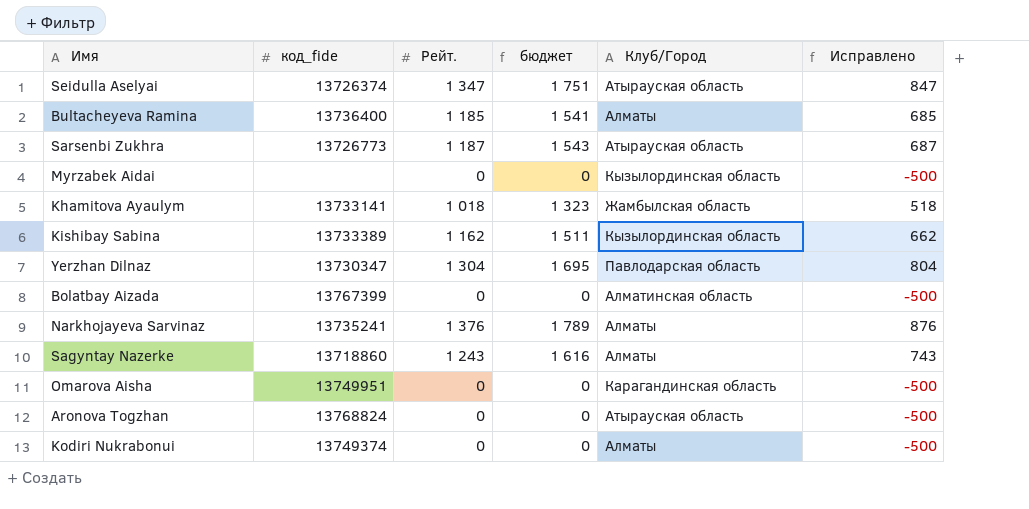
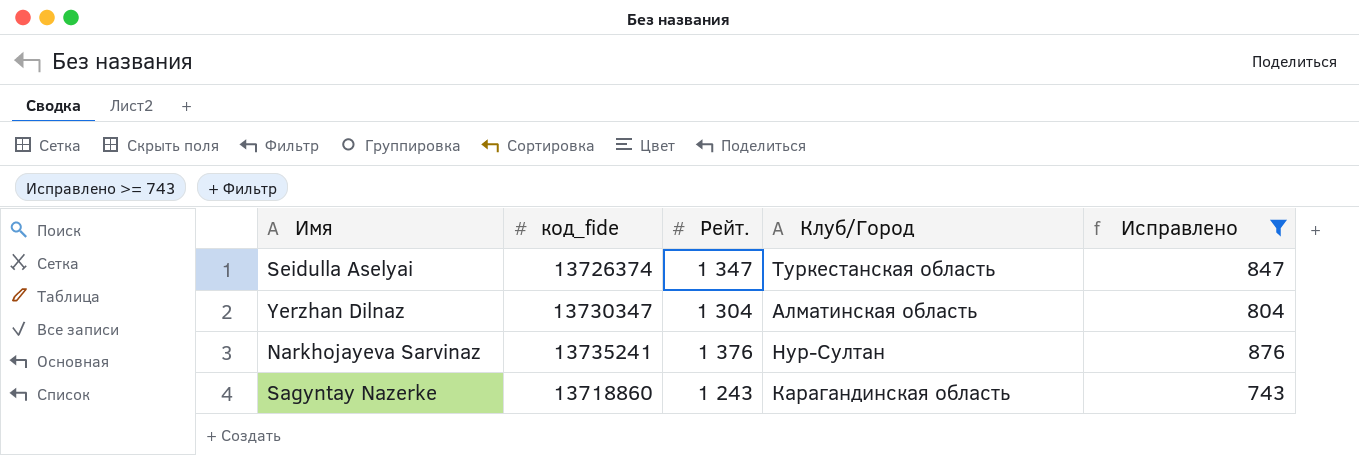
filter: none -> Исправлено >= 743
column бюджет | formula: [Рейт.] * 1,3 -> none
Seidulla Aselyai | Клуб/Город: Атырауская область -> Туркестанская область
Yerzhan Dilnaz | Клуб/Город: Павлодарская область -> Алматинская область
Narkhojayeva Sarvinaz | Клуб/Город: Алматы -> Нур-Султан
Sagyntay Nazerke | Клуб/Город: Алматы -> Карагандинская область

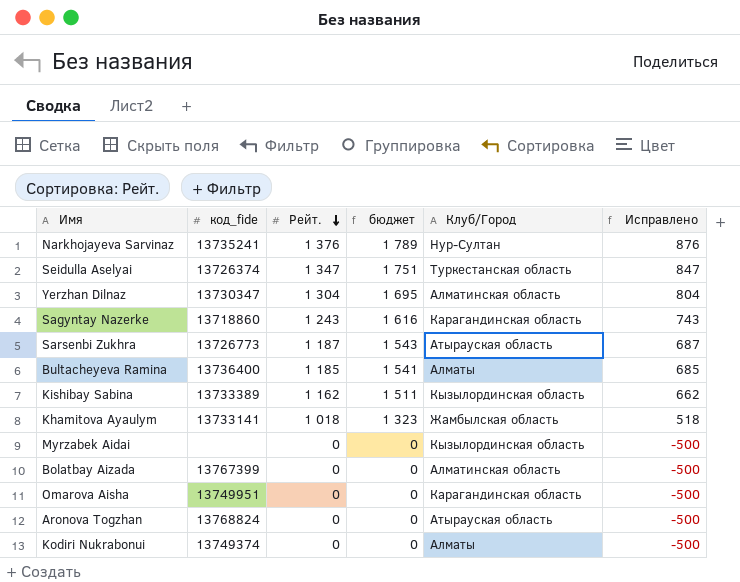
filter: Исправлено >= 743 -> none
row order: none -> Рейт. descending
column бюджет | formula: none -> [Рейт.] * 1,3

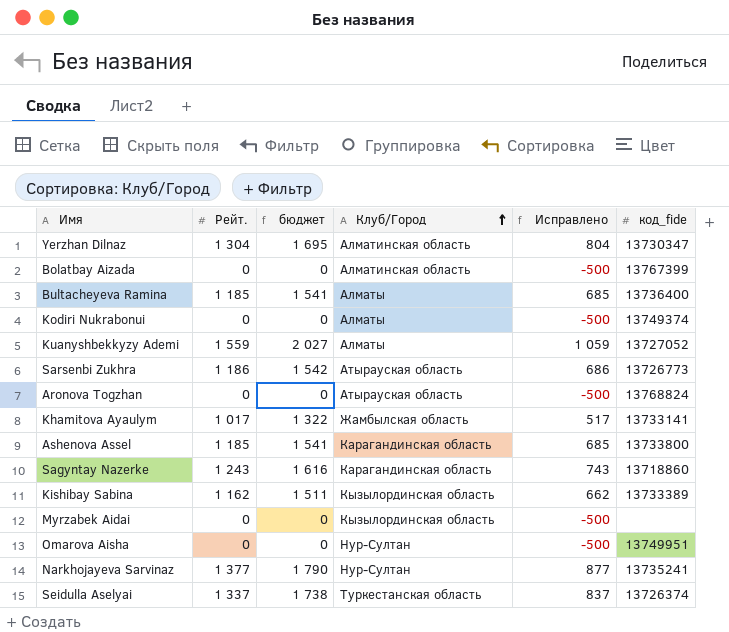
row order: Рейт. descending -> Клуб/Город ascending
column код_fide | position: 2 -> 6
row Kuanyshbekkyzy Ademi: none -> 1 559 | 2 027 | Алматы | 1 059 | 13727052
Sarsenbi Zukhra | Рейт.: 1 187 -> 1 186
Sarsenbi Zukhra | бюджет: 1 543 -> 1 542
Sarsenbi Zukhra | Исправлено: 687 -> 686
Khamitova Ayaulym | Рейт.: 1 018 -> 1 017
Khamitova Ayaulym | бюджет: 1 323 -> 1 322
Khamitova Ayaulym | Исправлено: 518 -> 517
row Ashenova Assel: none -> 1 185 | 1 541 | Карагандинская область | 685 | 13733800
Omarova Aisha | Клуб/Город: Карагандинская область -> Нур-Султан
Narkhojayeva Sarvinaz | Рейт.: 1 376 -> 1 377
Narkhojayeva Sarvinaz | бюджет: 1 789 -> 1 790
Narkhojayeva Sarvinaz | Исправлено: 876 -> 877
Seidulla Aselyai | Рейт.: 1 347 -> 1 337
Seidulla Aselyai | бюджет: 1 751 -> 1 738
Seidulla Aselyai | Исправлено: 847 -> 837

